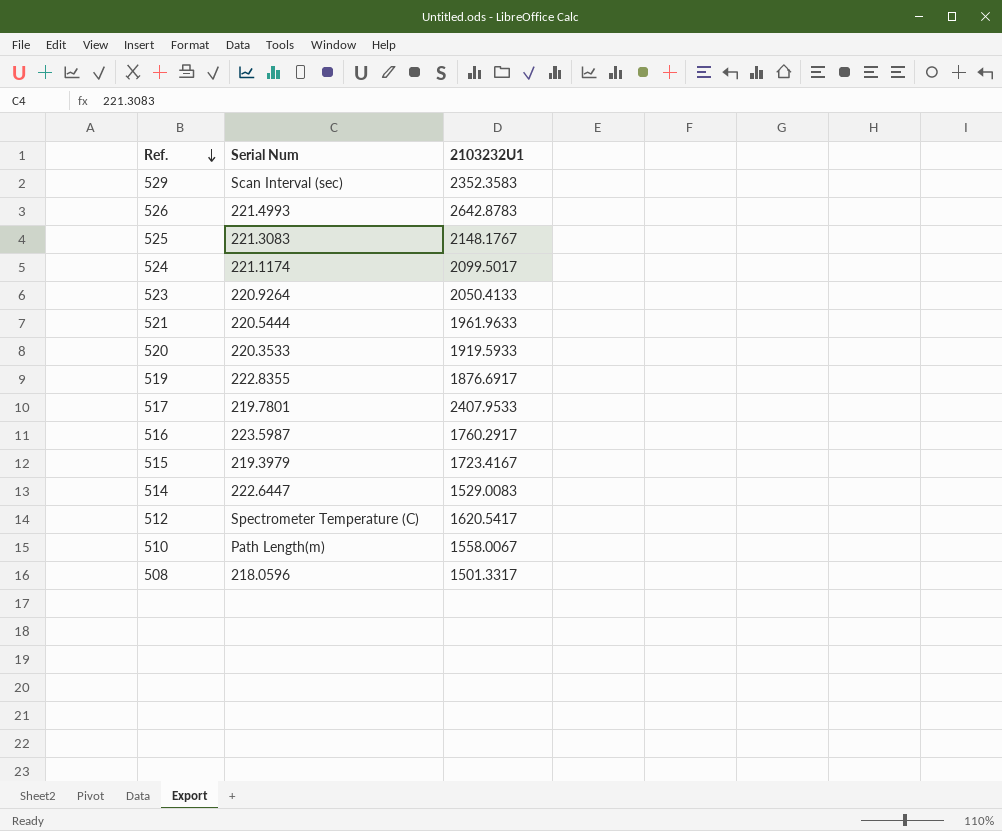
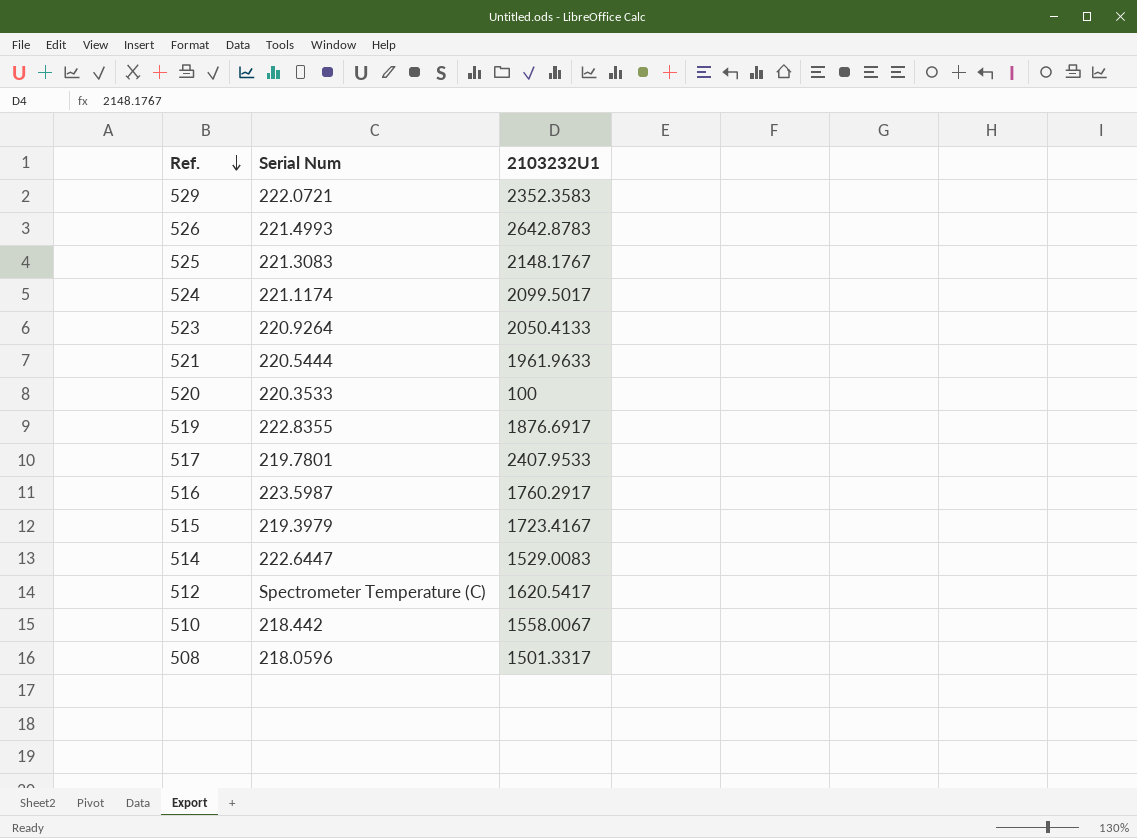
529 | Serial Num: Scan Interval (sec) -> 222.0721
520 | 2103232U1: 1919.5933 -> 100
510 | Serial Num: Path Length(m) -> 218.442

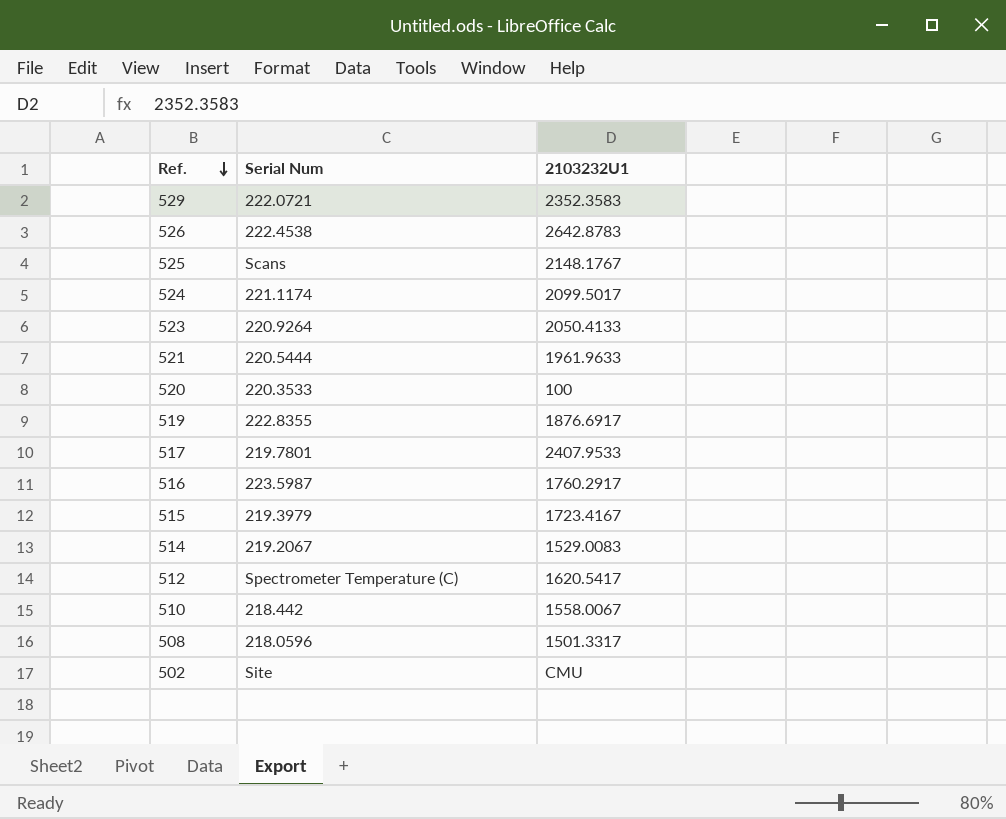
526 | Serial Num: 221.4993 -> 222.4538
525 | Serial Num: 221.3083 -> Scans
514 | Serial Num: 222.6447 -> 219.2067
row 502: none -> Site | CMU

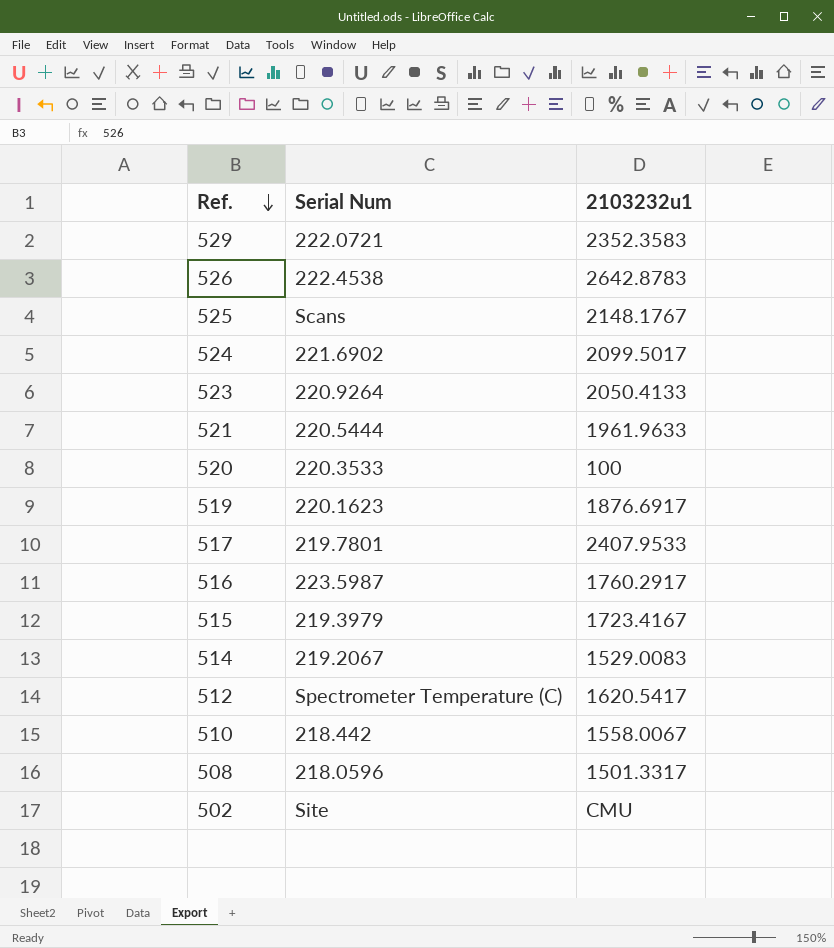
column name: 2103232U1 -> 2103232u1
524 | Serial Num: 221.1174 -> 221.6902
519 | Serial Num: 222.8355 -> 220.1623

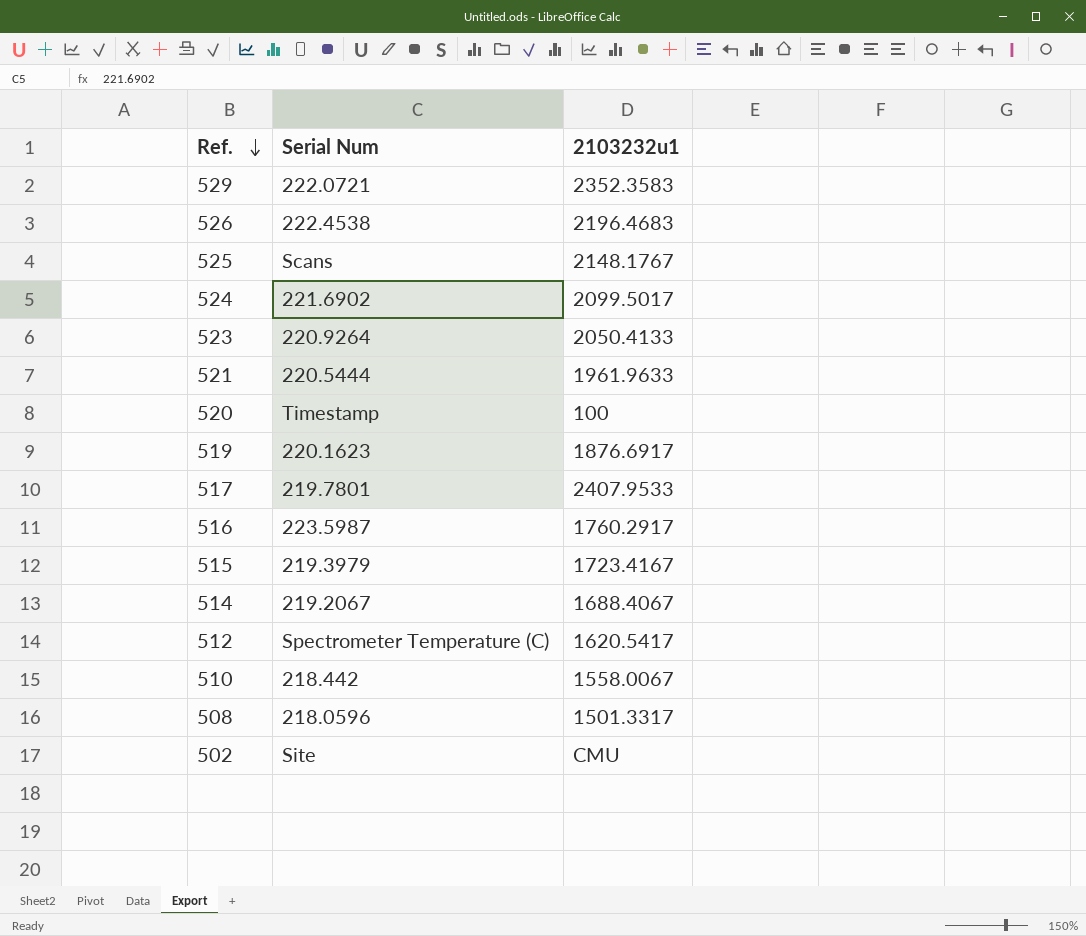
526 | 2103232u1: 2642.8783 -> 2196.4683
520 | Serial Num: 220.3533 -> Timestamp
514 | 2103232u1: 1529.0083 -> 1688.4067

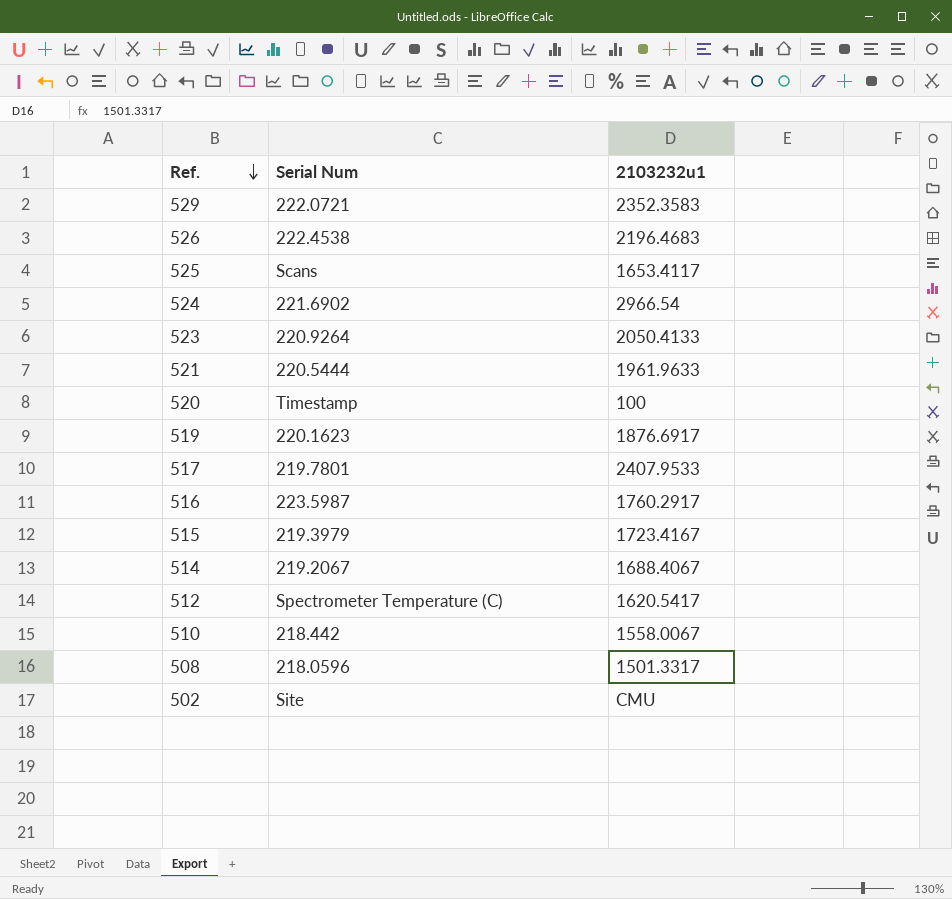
525 | 2103232u1: 2148.1767 -> 1653.4117
524 | 2103232u1: 2099.5017 -> 2966.54

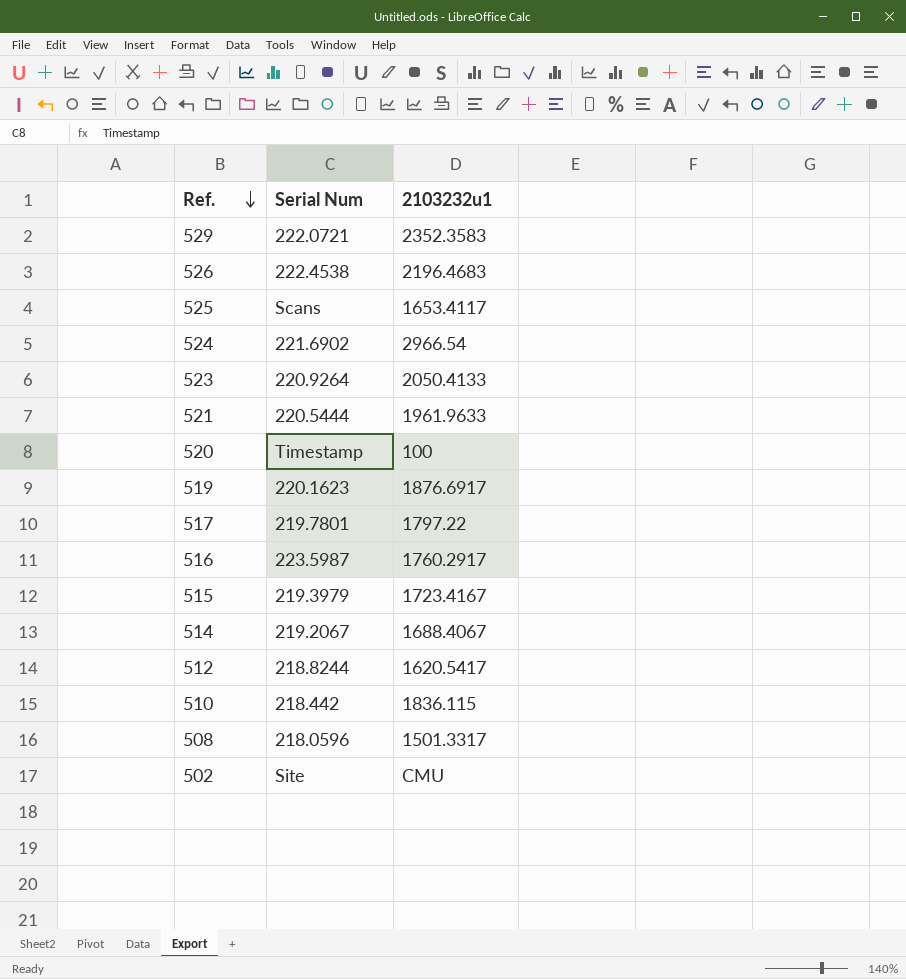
517 | 2103232u1: 2407.9533 -> 1797.22
512 | Serial Num: Spectrometer Temperature (C) -> 218.8244
510 | 2103232u1: 1558.0067 -> 1836.115

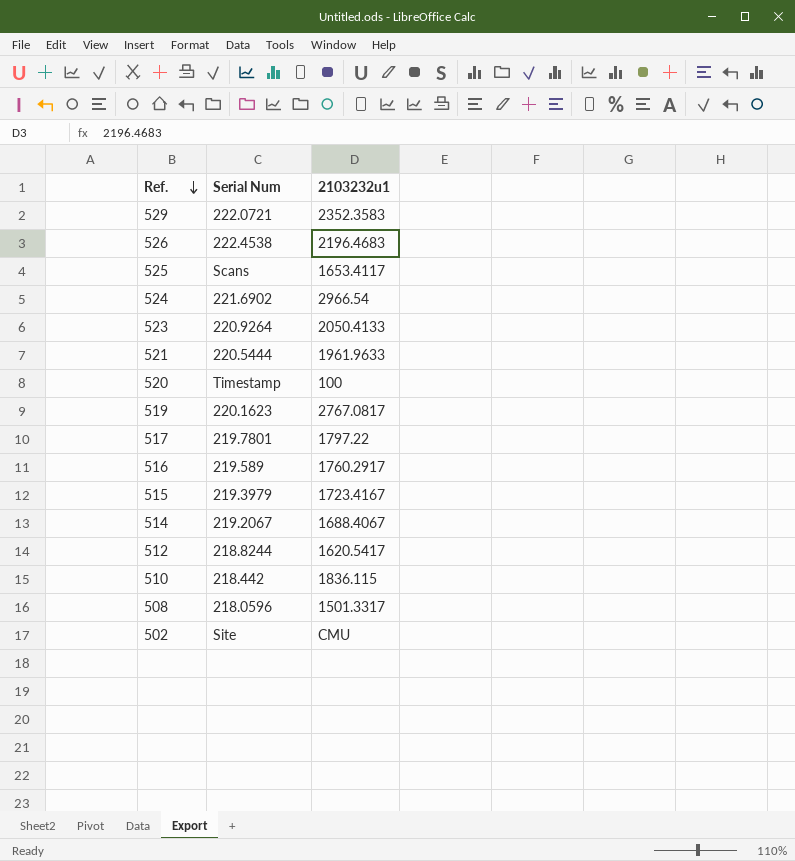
519 | 2103232u1: 1876.6917 -> 2767.0817
516 | Serial Num: 223.5987 -> 219.589

